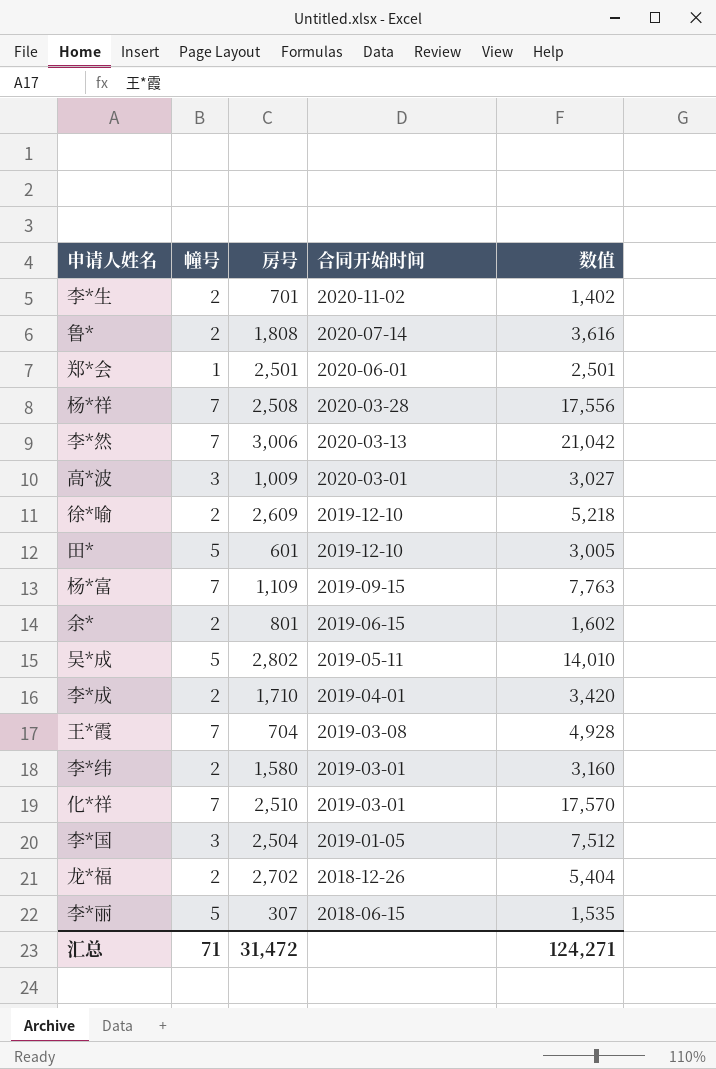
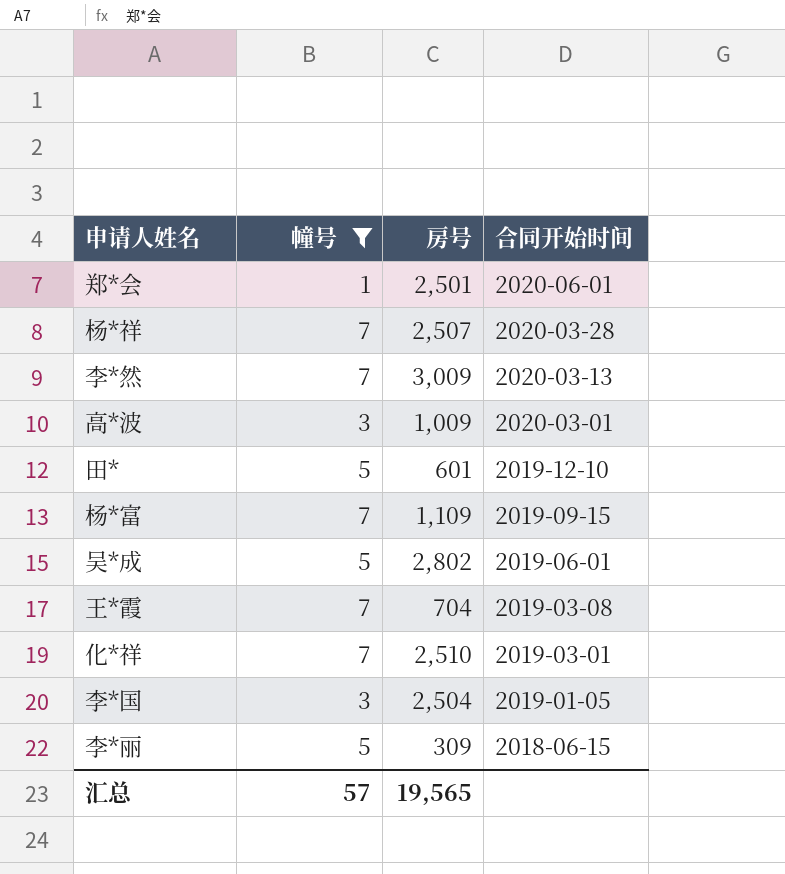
filter: none -> 幢号 != 2
column 数值 | formula: [幢号] * [房号] -> none
杨*祥 | 房号: 2,508 -> 2,507
李*然 | 房号: 3,006 -> 3,009
吴*成 | 合同开始时间: 2019-05-11 -> 2019-06-01
李*丽 | 房号: 307 -> 309
汇总 | 幢号: 71 -> 57
汇总 | 房号: 31,472 -> 19,565

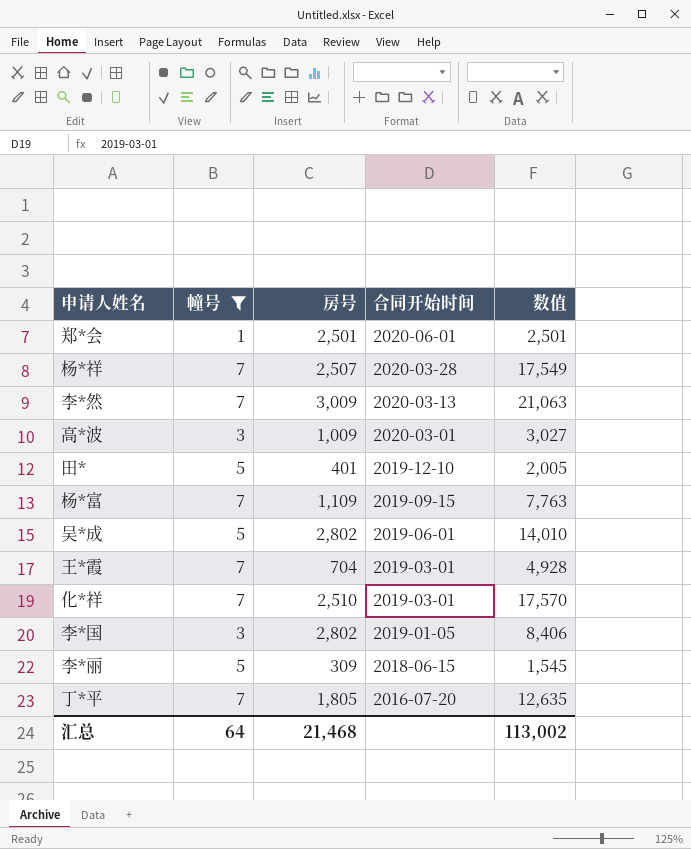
column 数值 | formula: none -> [幢号] * [房号]
田* | 房号: 601 -> 401
王*霞 | 合同开始时间: 2019-03-08 -> 2019-03-01
李*国 | 房号: 2,504 -> 2,802
row 丁*平: none -> 7 | 1,805 | 2016-07-20 | 12,635
汇总 | 幢号: 57 -> 64
汇总 | 房号: 19,565 -> 21,468

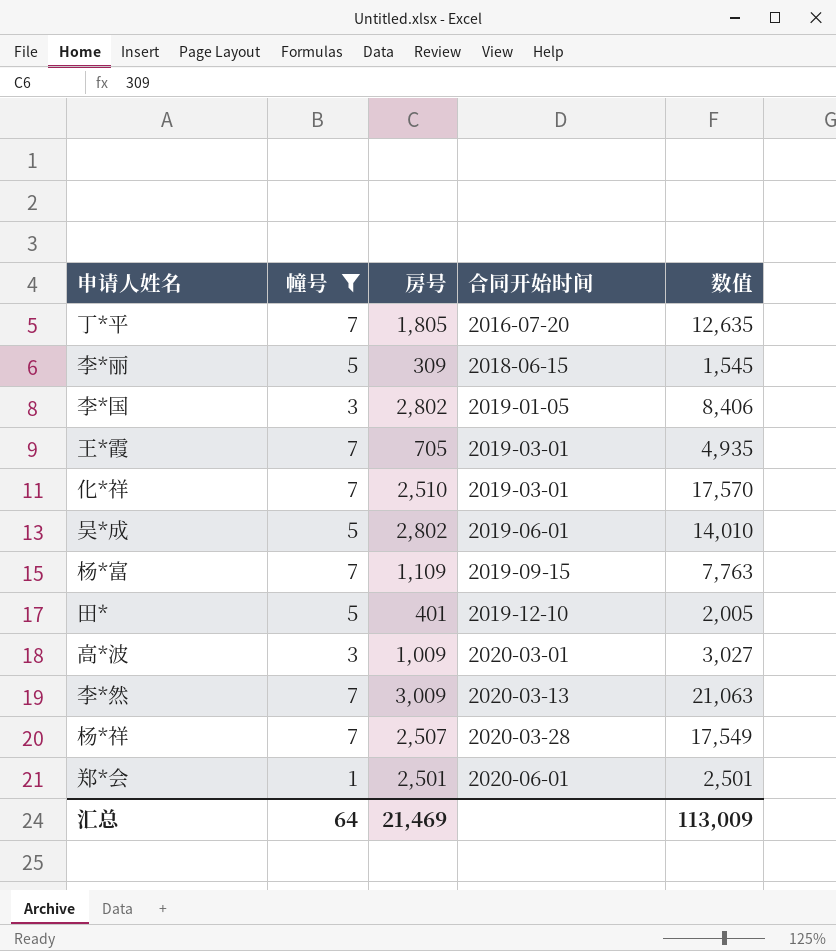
row order: 合同开始时间 descending -> 合同开始时间 ascending
王*霞 | 房号: 704 -> 705
王*霞 | 数值: 4,928 -> 4,935
汇总 | 房号: 21,468 -> 21,469
汇总 | 数值: 113,002 -> 113,009

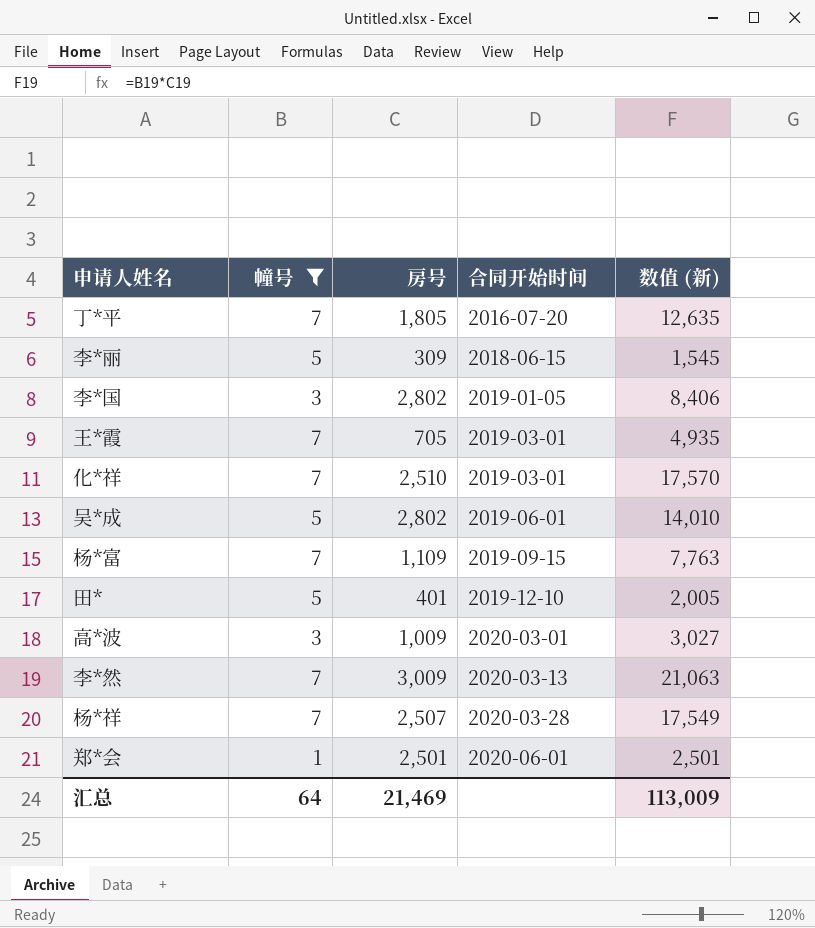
column name: 数值 -> 数值 (新)

